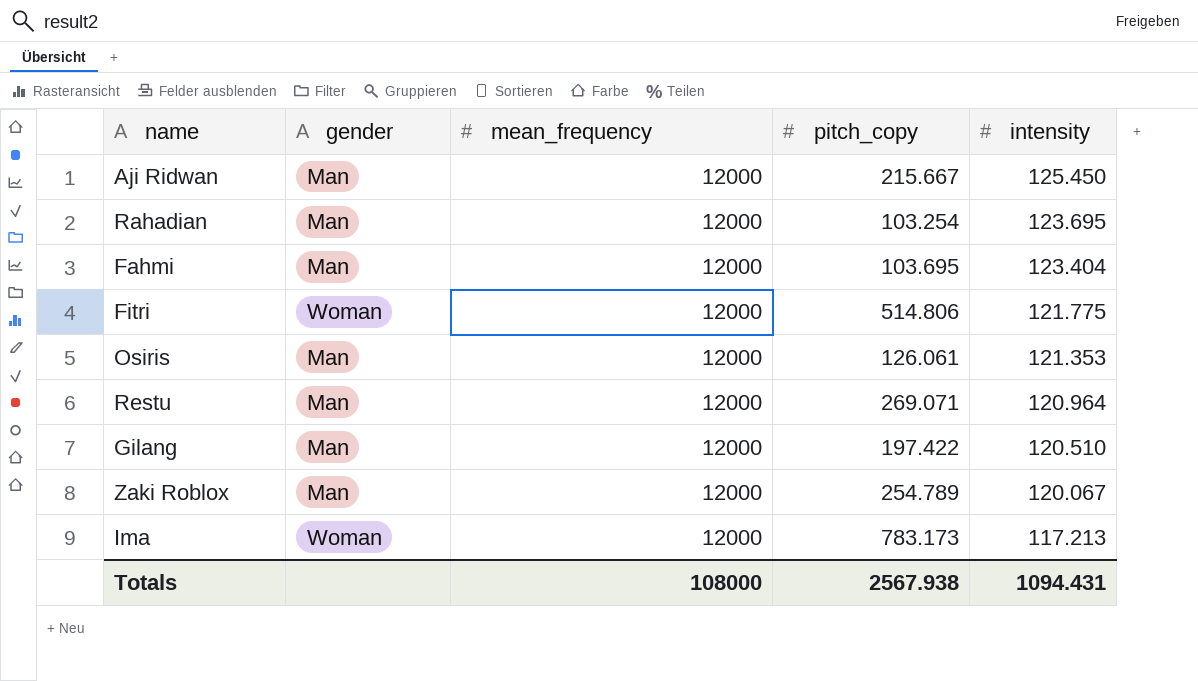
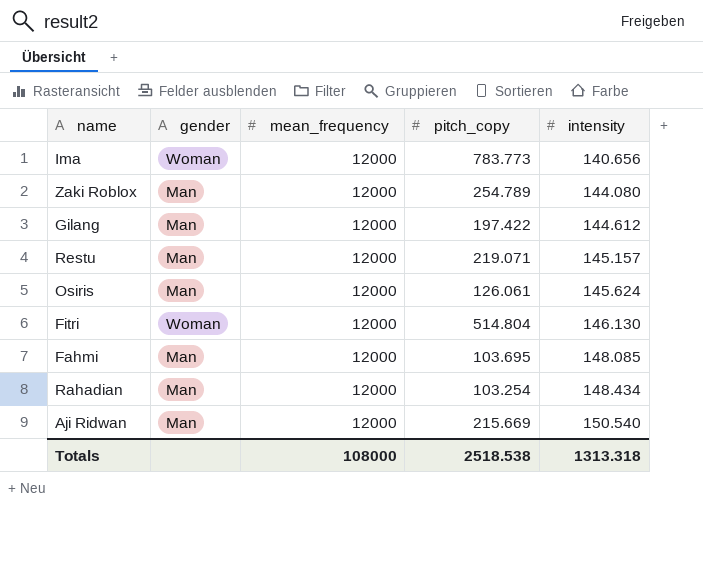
row order: intensity descending -> intensity ascending
Ima | pitch_copy: 783.173 -> 783.773
Ima | intensity: 117.213 -> 140.656
Zaki Roblox | intensity: 120.067 -> 144.080
Gilang | intensity: 120.510 -> 144.612
Restu | pitch_copy: 269.071 -> 219.071
Restu | intensity: 120.964 -> 145.157
Osiris | intensity: 121.353 -> 145.624
Fitri | pitch_copy: 514.806 -> 514.804
Fitri | intensity: 121.775 -> 146.130
Fahmi | intensity: 123.404 -> 148.085
Rahadian | intensity: 123.695 -> 148.434
Aji Ridwan | pitch_copy: 215.667 -> 215.669
Aji Ridwan | intensity: 125.450 -> 150.540
Totals | pitch_copy: 2567.938 -> 2518.538
Totals | intensity: 1094.431 -> 1313.318

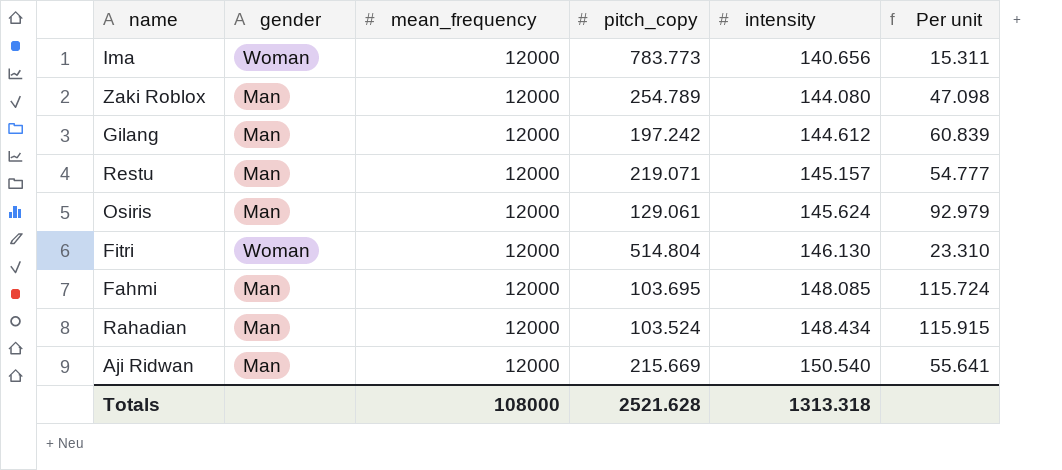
column Per unit | formula: none -> [mean_frequency] / [pitch_copy]
Gilang | pitch_copy: 197.422 -> 197.242
Osiris | pitch_copy: 126.061 -> 129.061
Rahadian | pitch_copy: 103.254 -> 103.524
Totals | pitch_copy: 2518.538 -> 2521.628

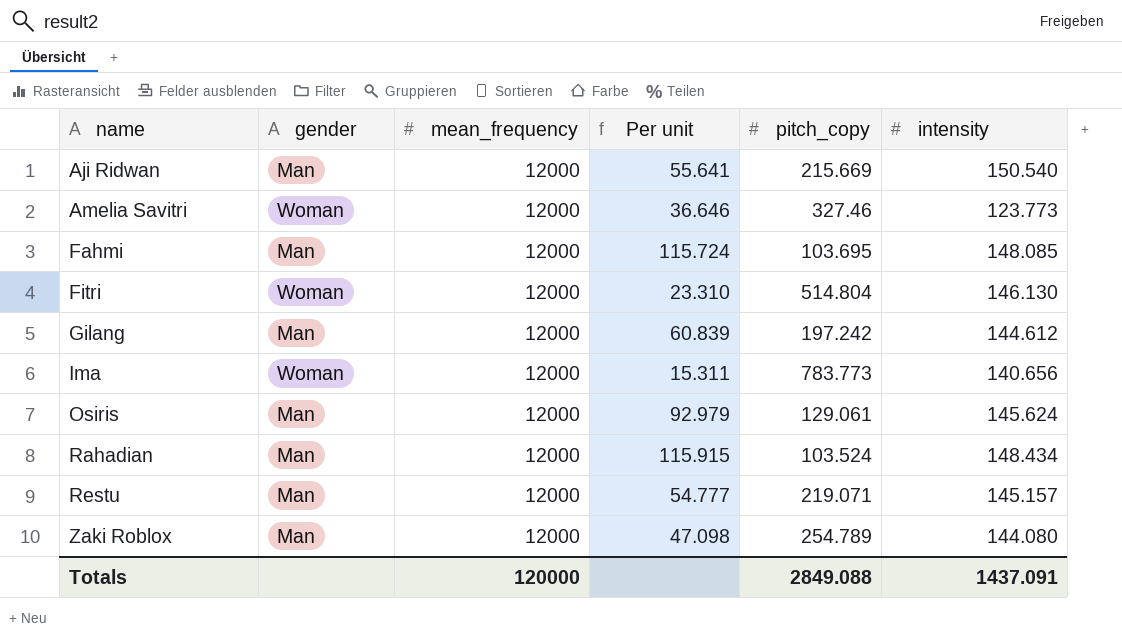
row order: intensity ascending -> name ascending
column Per unit | position: 6 -> 4
row Amelia Savitri: none -> Woman | 12000 | 36.646 | 327.46 | 123.773
Totals | mean_frequency: 108000 -> 120000
Totals | pitch_copy: 2521.628 -> 2849.088
Totals | intensity: 1313.318 -> 1437.091

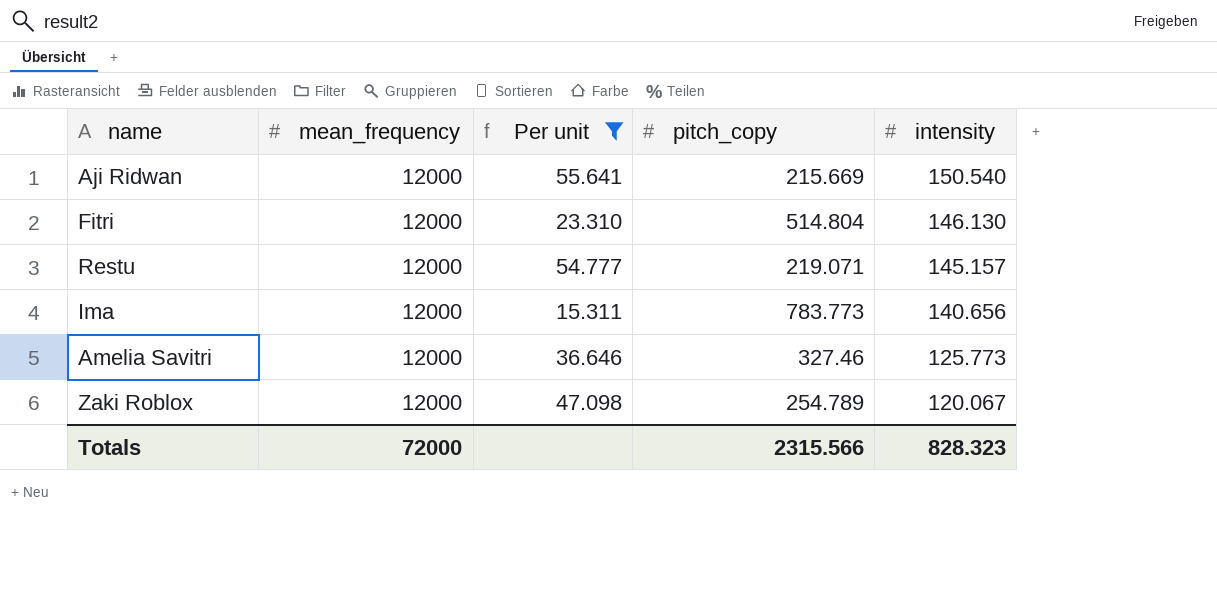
filter: none -> Per unit <= 55.641
row order: name ascending -> intensity descending
column gender | position: 2 -> none
Amelia Savitri | intensity: 123.773 -> 125.773
Zaki Roblox | intensity: 144.080 -> 120.067
Totals | mean_frequency: 120000 -> 72000
Totals | pitch_copy: 2849.088 -> 2315.566
Totals | intensity: 1437.091 -> 828.323

